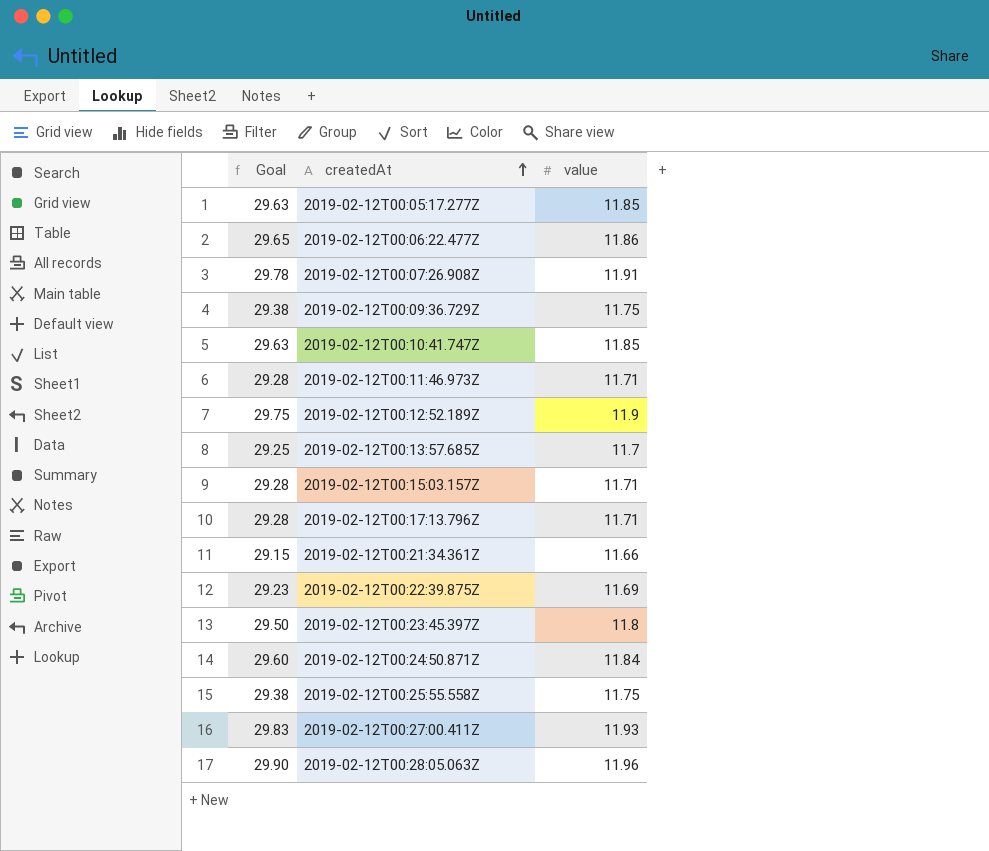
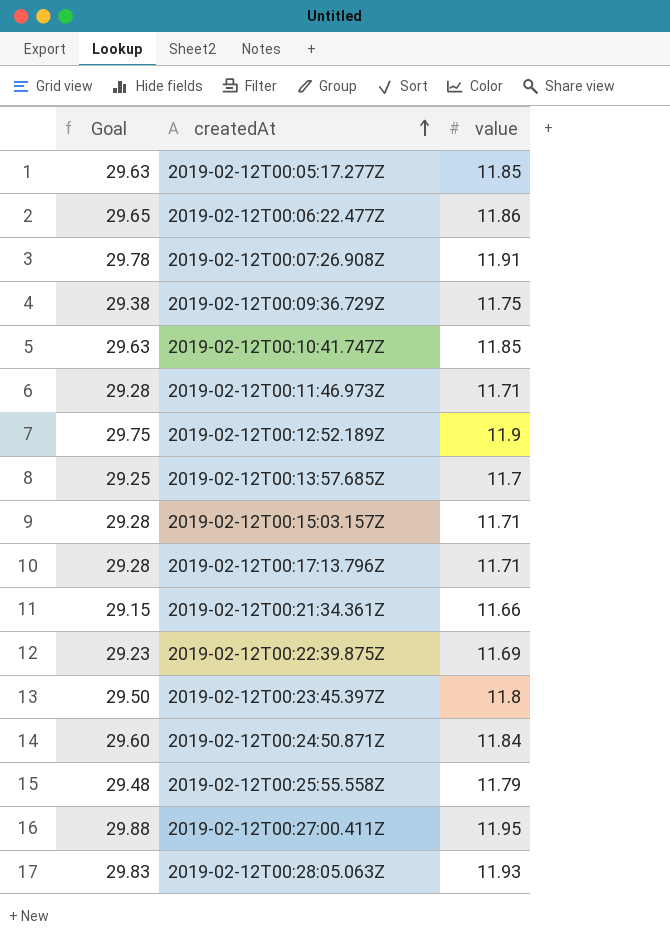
2019-02-12T00:25:55.558Z | Goal: 29.38 -> 29.48
2019-02-12T00:25:55.558Z | value: 11.75 -> 11.79
2019-02-12T00:27:00.411Z | Goal: 29.83 -> 29.88
2019-02-12T00:27:00.411Z | value: 11.93 -> 11.95
2019-02-12T00:28:05.063Z | Goal: 29.90 -> 29.83
2019-02-12T00:28:05.063Z | value: 11.96 -> 11.93

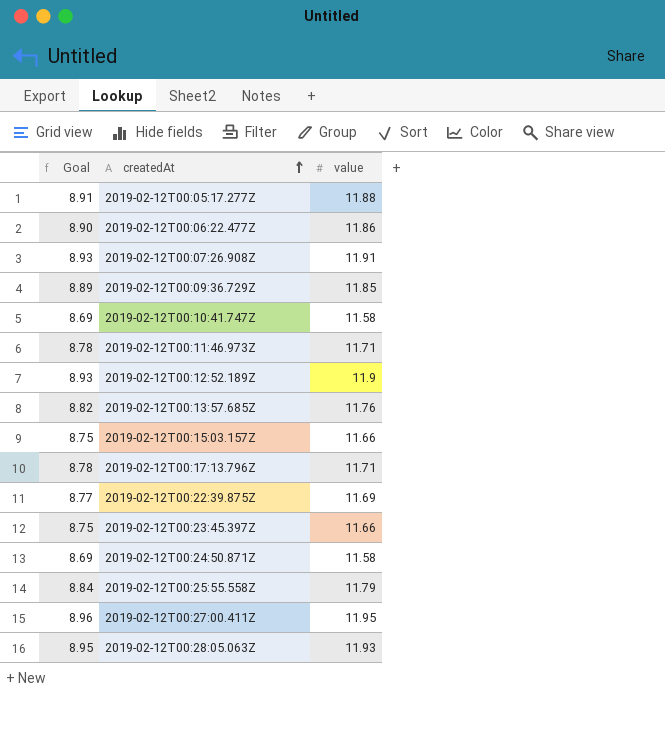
column Goal | formula: [value] * 2.5 -> [value] * 0.75
row 2019-02-12T00:21:34.361Z: 29.15 | 11.66 -> none
2019-02-12T00:05:17.277Z | value: 11.85 -> 11.88
2019-02-12T00:09:36.729Z | value: 11.75 -> 11.85
2019-02-12T00:10:41.747Z | value: 11.85 -> 11.58
2019-02-12T00:13:57.685Z | value: 11.7 -> 11.76
2019-02-12T00:15:03.157Z | value: 11.71 -> 11.66
2019-02-12T00:23:45.397Z | value: 11.8 -> 11.66
2019-02-12T00:24:50.871Z | value: 11.84 -> 11.58

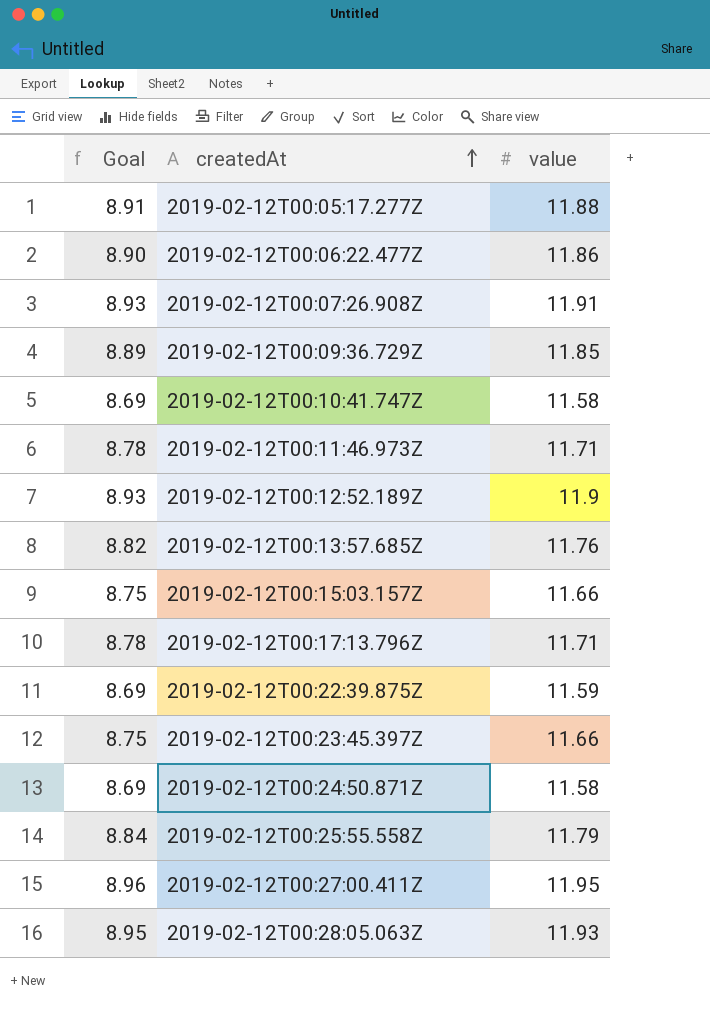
2019-02-12T00:22:39.875Z | Goal: 8.77 -> 8.69
2019-02-12T00:22:39.875Z | value: 11.69 -> 11.59

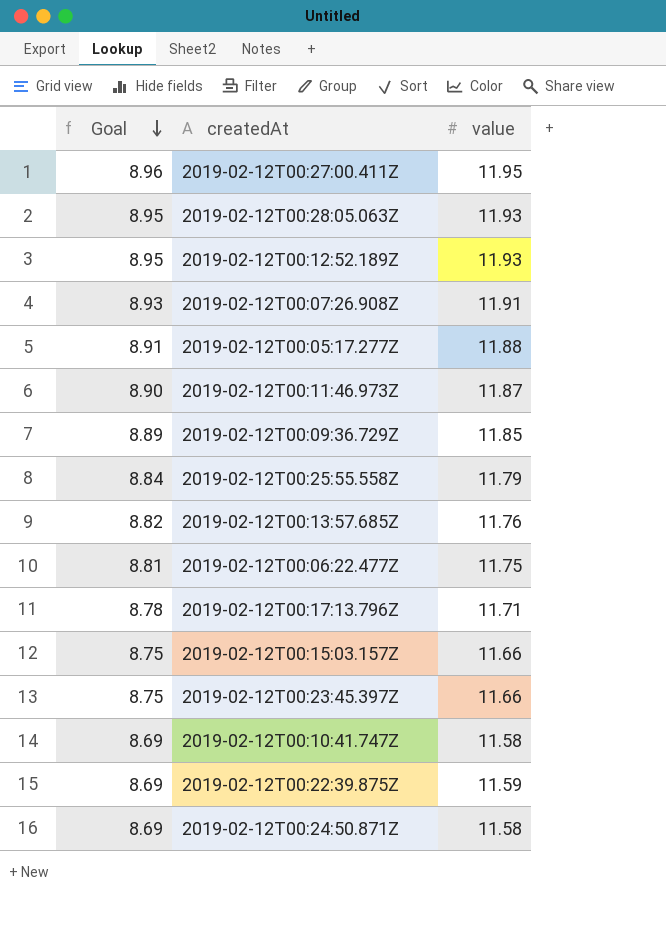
row order: createdAt ascending -> Goal descending
2019-02-12T00:12:52.189Z | Goal: 8.93 -> 8.95
2019-02-12T00:12:52.189Z | value: 11.9 -> 11.93
2019-02-12T00:11:46.973Z | Goal: 8.78 -> 8.90
2019-02-12T00:11:46.973Z | value: 11.71 -> 11.87
2019-02-12T00:06:22.477Z | Goal: 8.90 -> 8.81
2019-02-12T00:06:22.477Z | value: 11.86 -> 11.75

